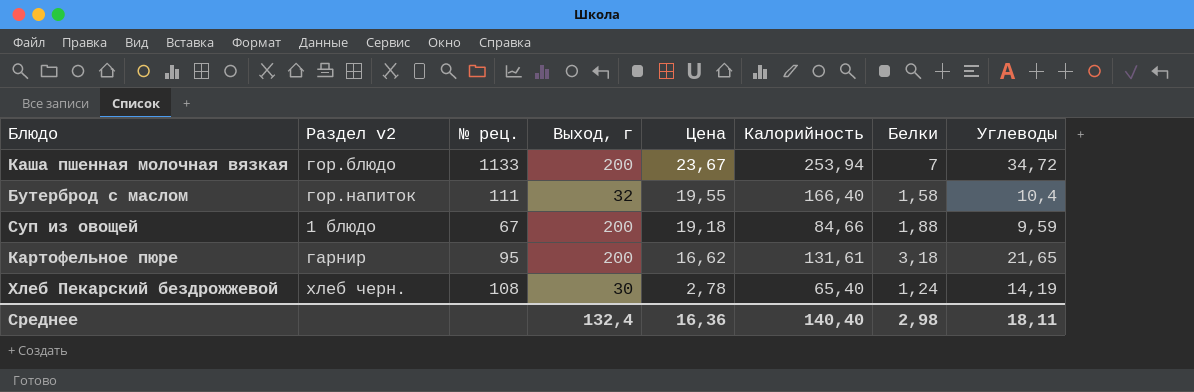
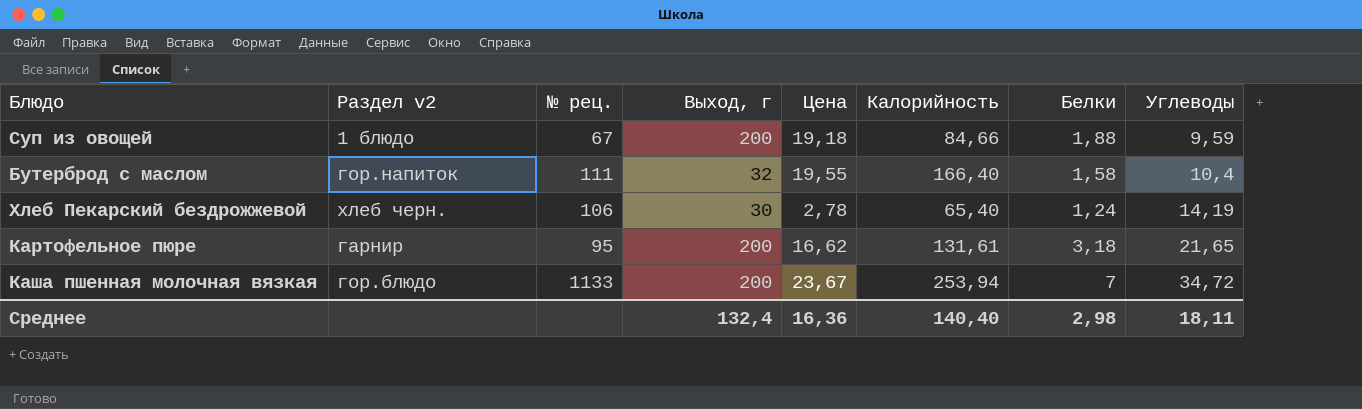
row order: Цена descending -> Углеводы ascending
Хлеб Пекарский бездрожжевой | № рец.: 108 -> 106

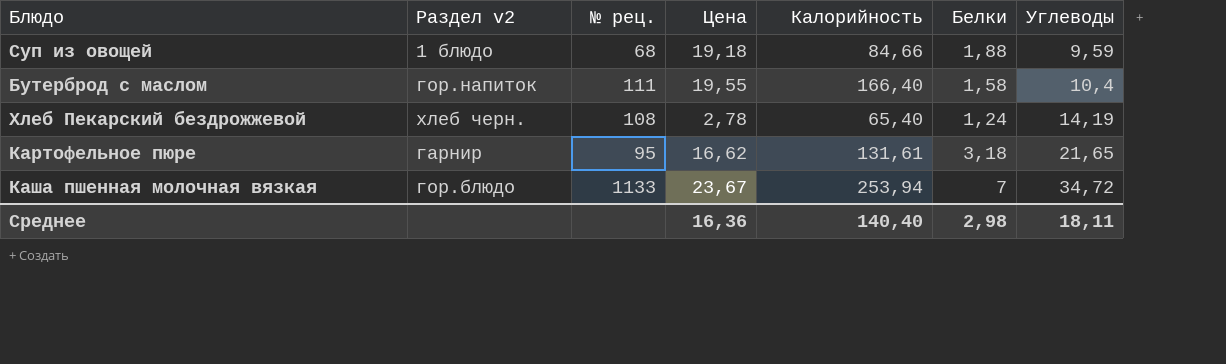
column Выход, г | position: 4 -> none
Суп из овощей | № рец.: 67 -> 68
Хлеб Пекарский бездрожжевой | № рец.: 106 -> 108

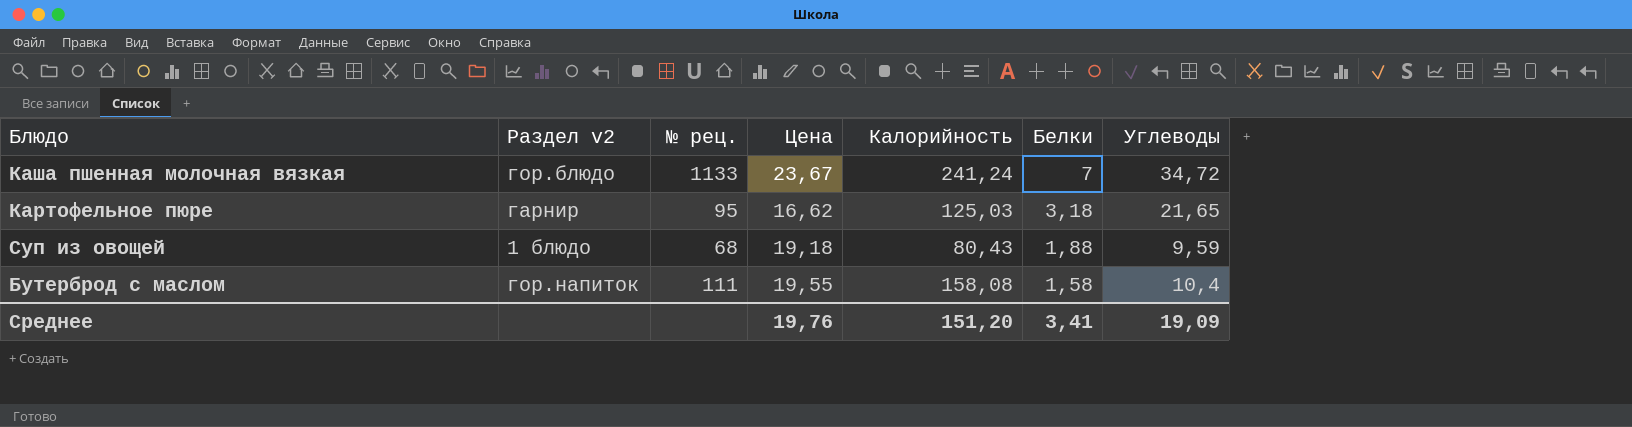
row order: Углеводы ascending -> Белки descending
row Хлеб Пекарский бездрожжевой: хлеб черн. | 108 | 2,78 | 65,40 | 1,24 | 14,19 -> none
Каша пшенная молочная вязкая | Калорийность: 253,94 -> 241,24
Картофельное пюре | Калорийность: 131,61 -> 125,03
Суп из овощей | Калорийность: 84,66 -> 80,43
Бутерброд с маслом | Калорийность: 166,40 -> 158,08
Среднее | Цена: 16,36 -> 19,76
Среднее | Калорийность: 140,40 -> 151,20
Среднее | Белки: 2,98 -> 3,41
Среднее | Углеводы: 18,11 -> 19,09

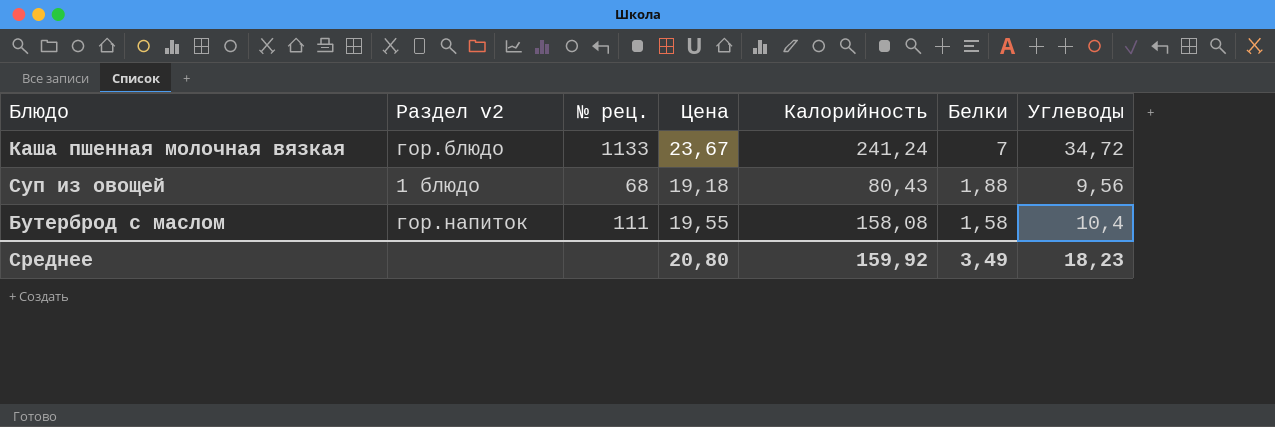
row Картофельное пюре: гарнир | 95 | 16,62 | 125,03 | 3,18 | 21,65 -> none
Суп из овощей | Углеводы: 9,59 -> 9,56
Среднее | Цена: 19,76 -> 20,80
Среднее | Калорийность: 151,20 -> 159,92
Среднее | Белки: 3,41 -> 3,49
Среднее | Углеводы: 19,09 -> 18,23

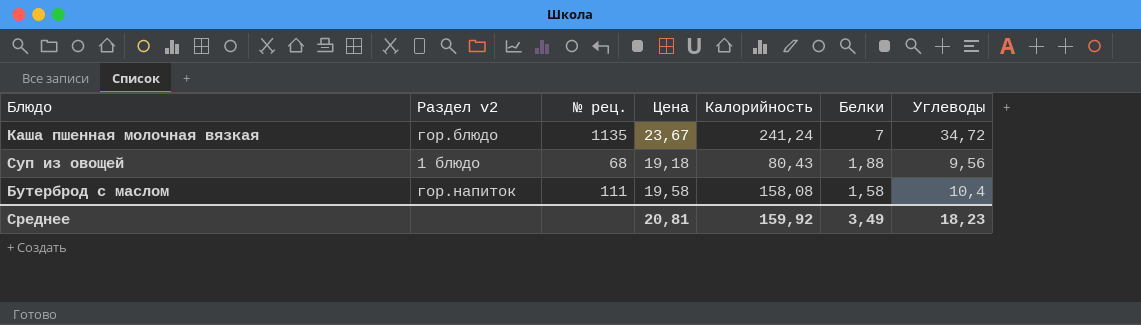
Каша пшенная молочная вязкая | № рец.: 1133 -> 1135
Бутерброд с маслом | Цена: 19,55 -> 19,58
Среднее | Цена: 20,80 -> 20,81

